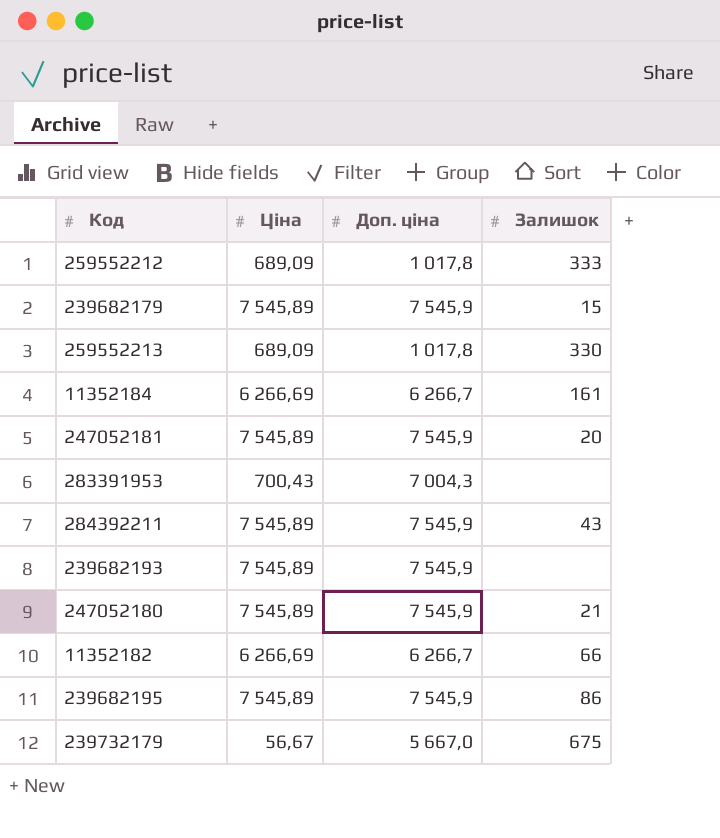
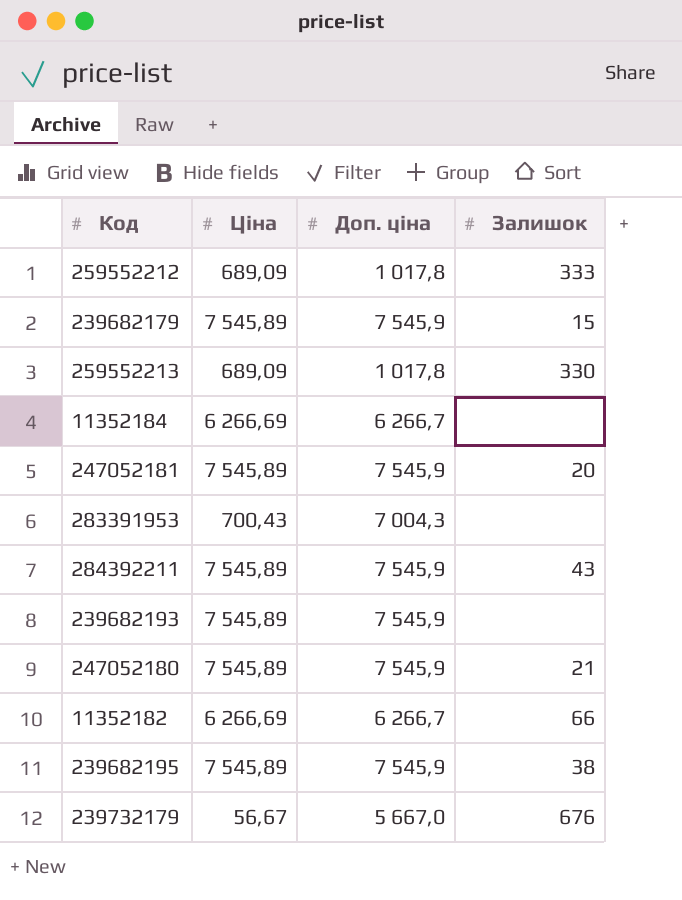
11352184 | Залишок: 161 -> none
239682195 | Залишок: 86 -> 38
239732179 | Залишок: 675 -> 676

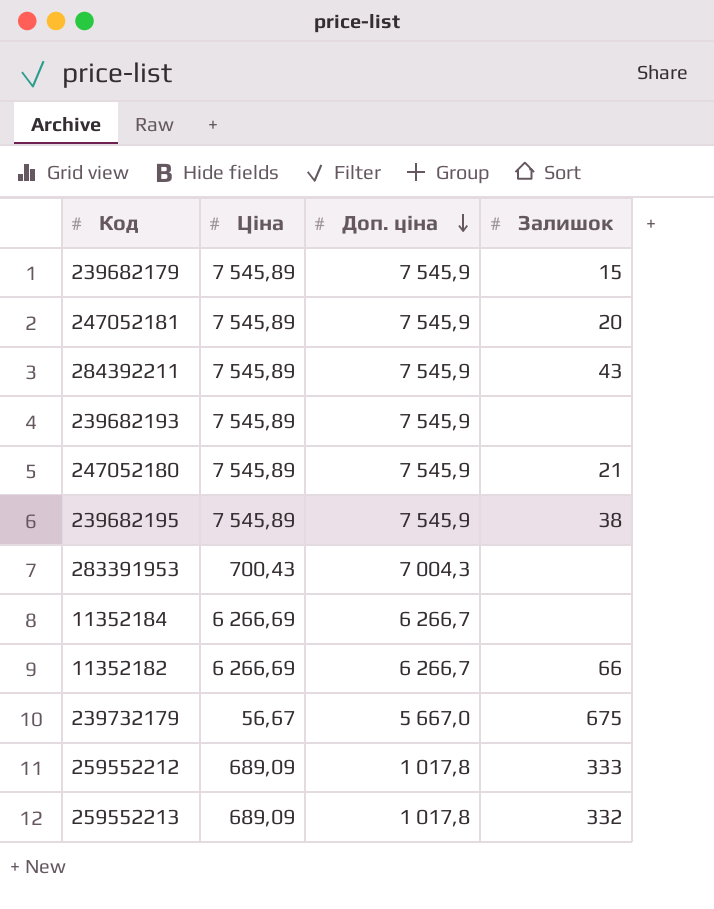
row order: none -> Доп. ціна descending
239732179 | Залишок: 676 -> 675
259552213 | Залишок: 330 -> 332

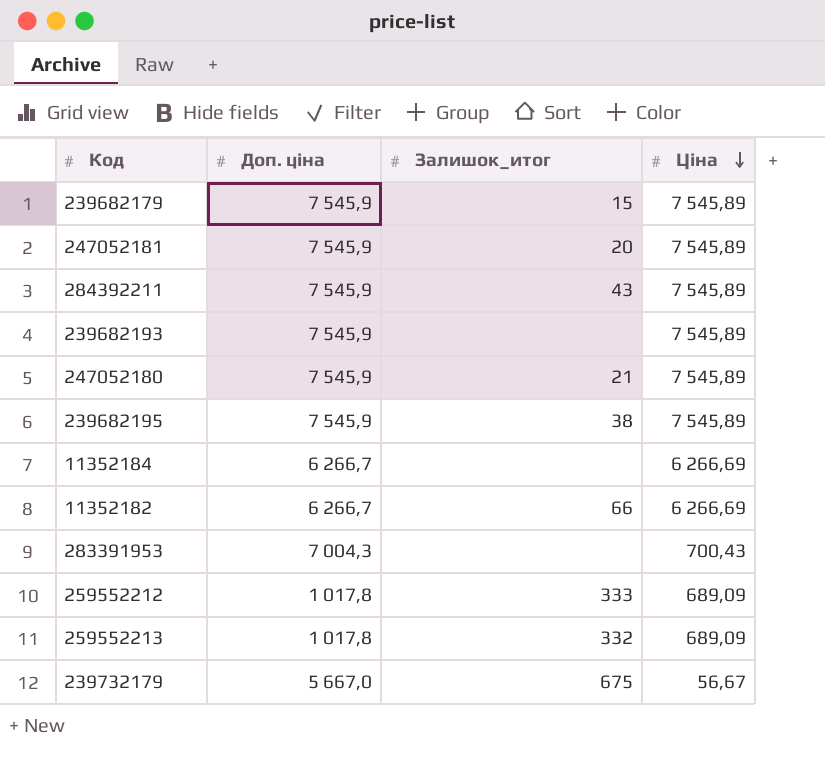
row order: Доп. ціна descending -> Ціна descending
column name: Залишок -> Залишок_итог
column Ціна | position: 2 -> 4

